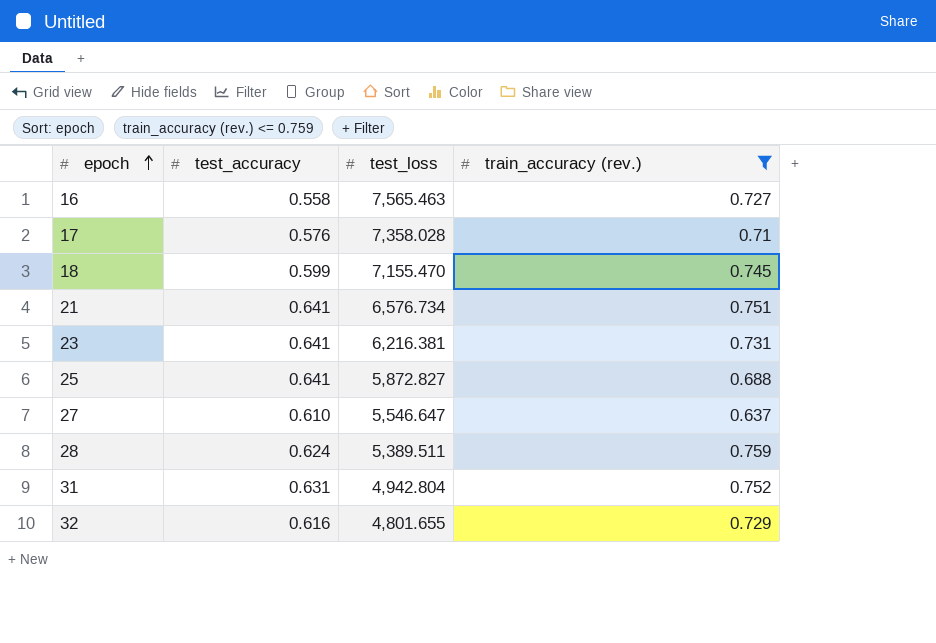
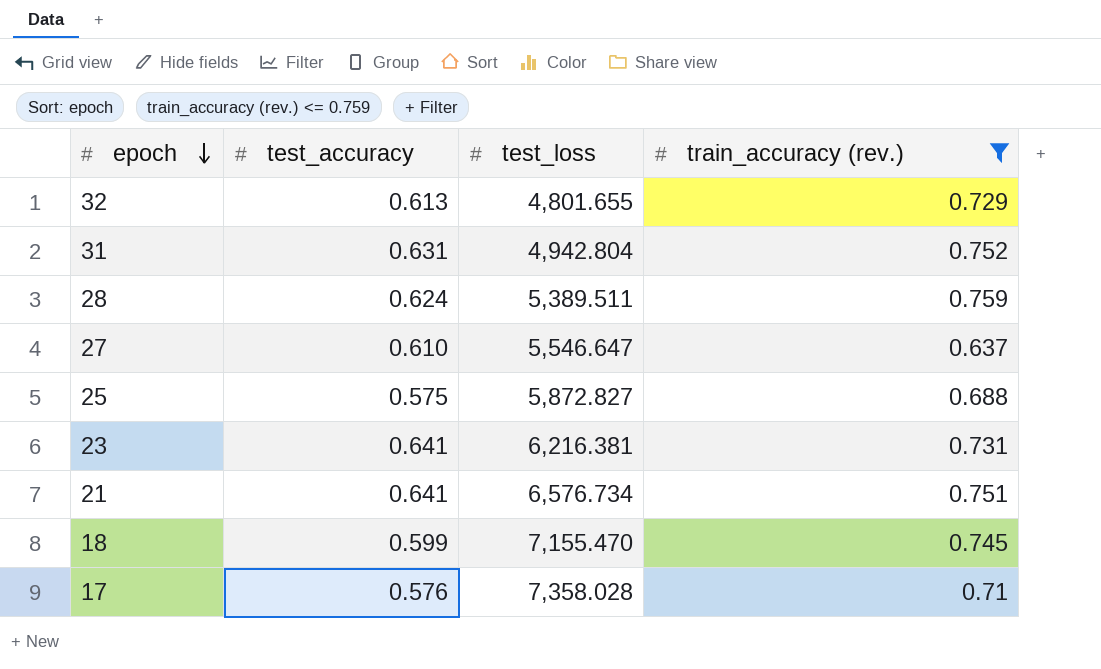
row order: epoch ascending -> epoch descending
row 16: 0.558 | 7,565.463 | 0.727 -> none
32 | test_accuracy: 0.616 -> 0.613
25 | test_accuracy: 0.641 -> 0.575

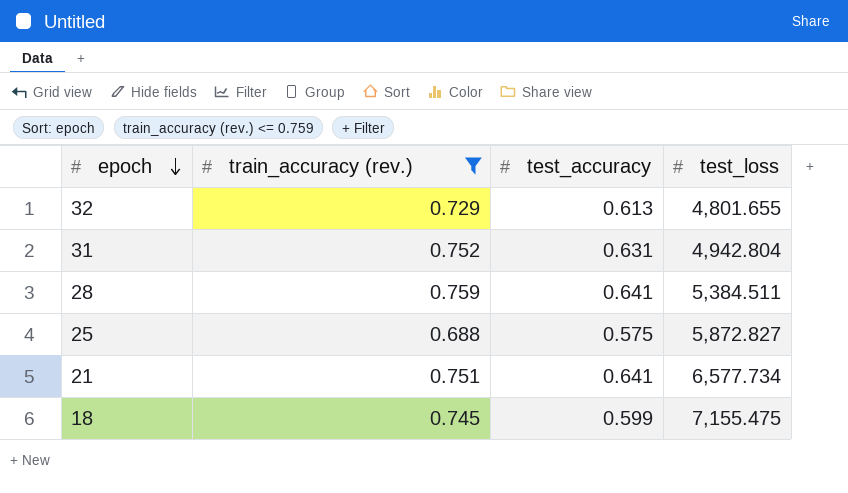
column train_accuracy (rev.) | position: 4 -> 2
row 27: 0.610 | 5,546.647 | 0.637 -> none
row 23: 0.641 | 6,216.381 | 0.731 -> none
row 17: 0.576 | 7,358.028 | 0.71 -> none
28 | test_accuracy: 0.624 -> 0.641
28 | test_loss: 5,389.511 -> 5,384.511
21 | test_loss: 6,576.734 -> 6,577.734
18 | test_loss: 7,155.470 -> 7,155.475

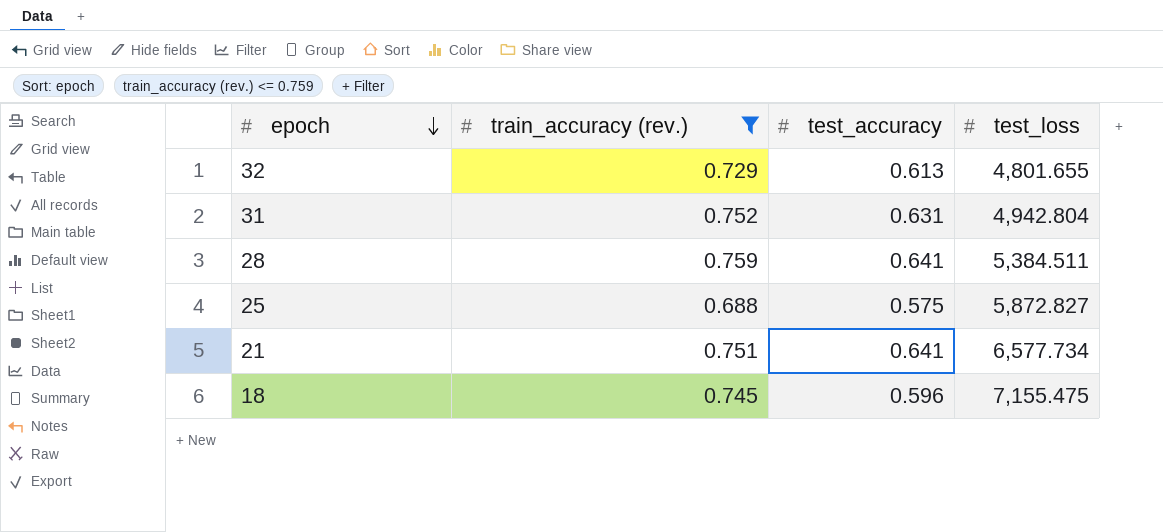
18 | test_accuracy: 0.599 -> 0.596

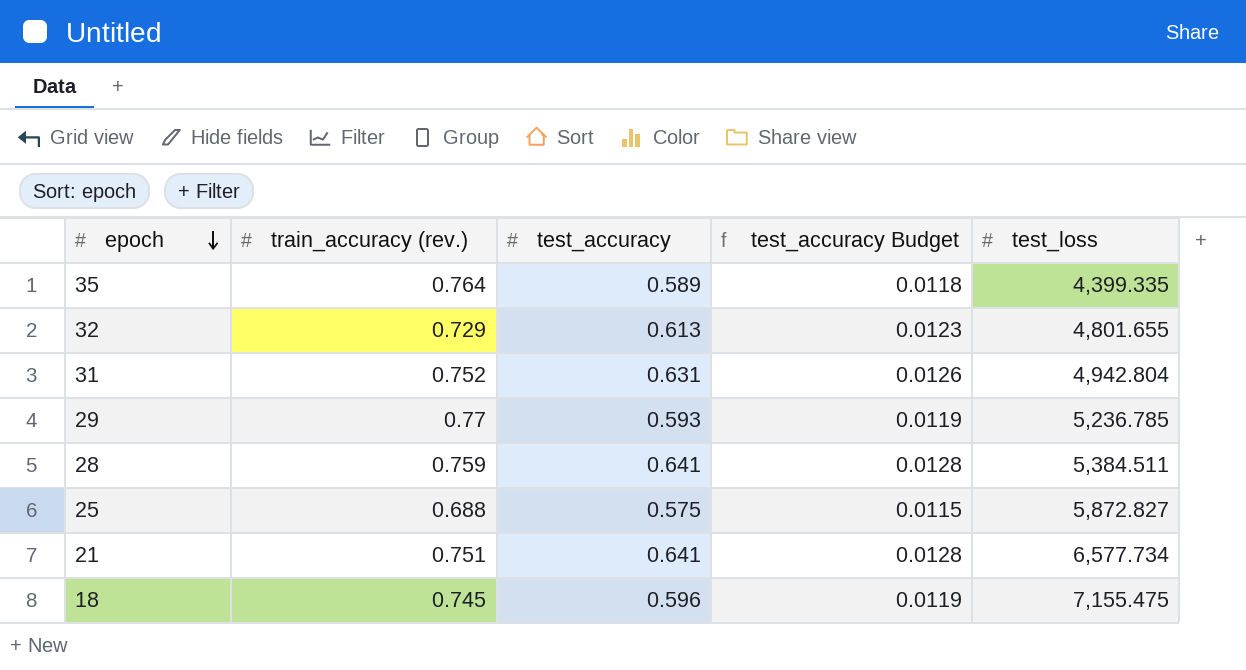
filter: train_accuracy (rev.) <= 0.759 -> none
column test_accuracy Budget | formula: none -> [test_accuracy] * 0.02

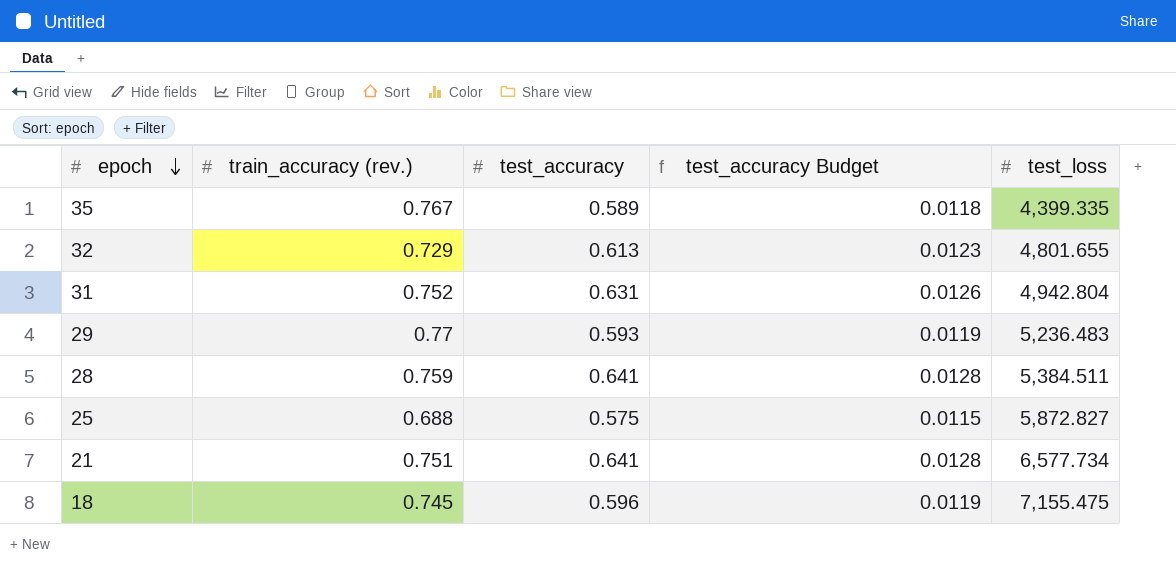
35 | train_accuracy (rev.): 0.764 -> 0.767
29 | test_loss: 5,236.785 -> 5,236.483

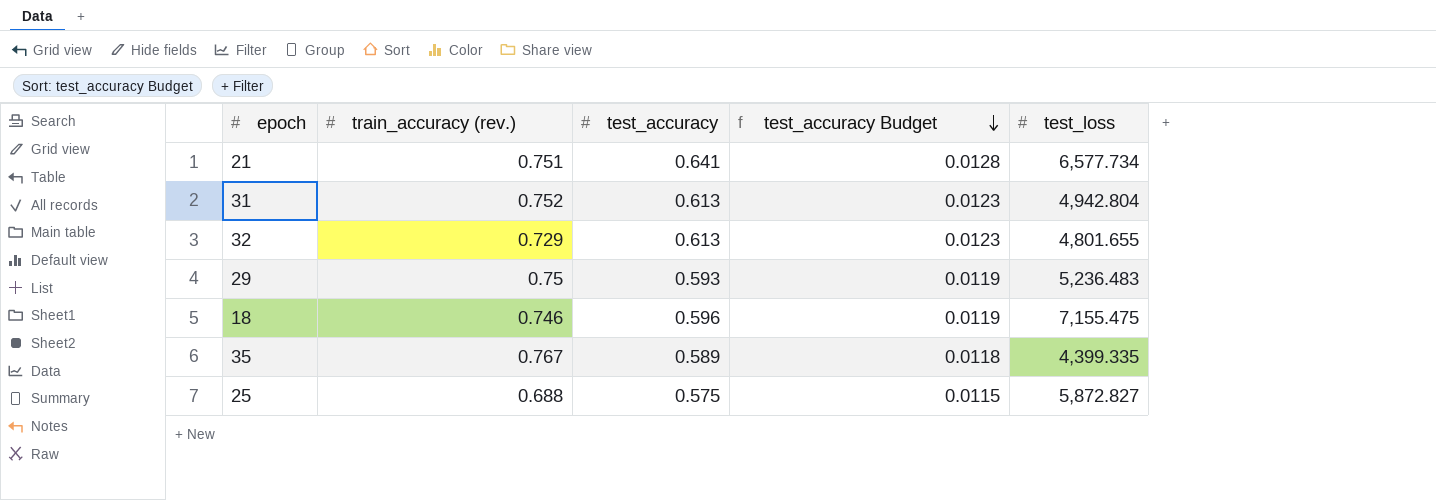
row order: epoch descending -> test_accuracy Budget descending
row 28: 0.759 | 0.641 | 0.0128 | 5,384.511 -> none
31 | test_accuracy: 0.631 -> 0.613
31 | test_accuracy Budget: 0.0126 -> 0.0123
29 | train_accuracy (rev.): 0.77 -> 0.75
18 | train_accuracy (rev.): 0.745 -> 0.746

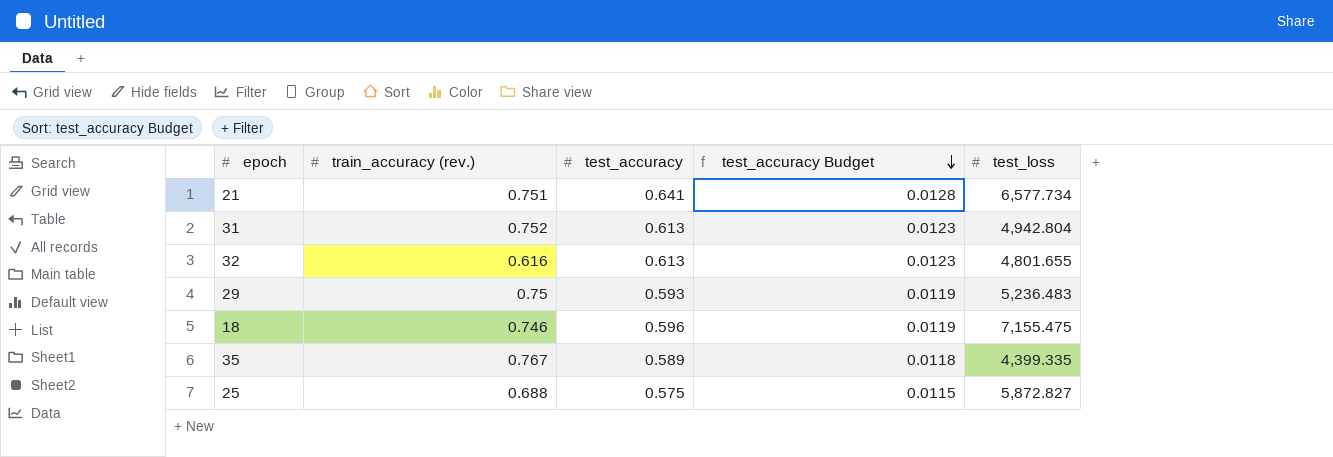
32 | train_accuracy (rev.): 0.729 -> 0.616

